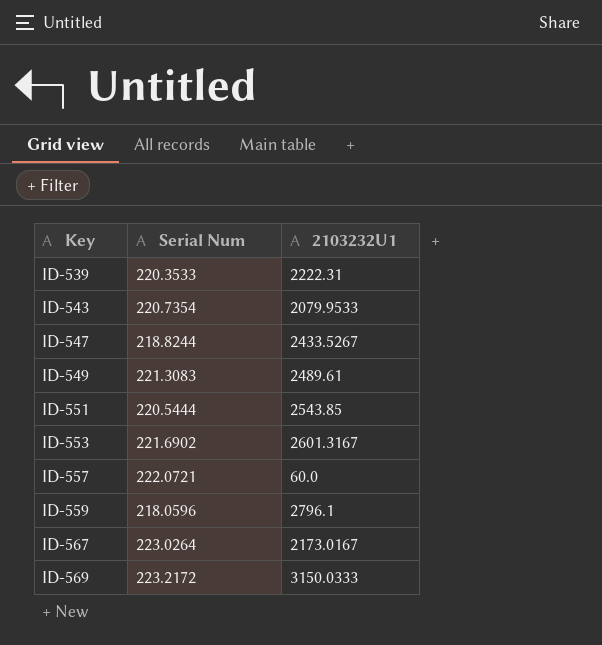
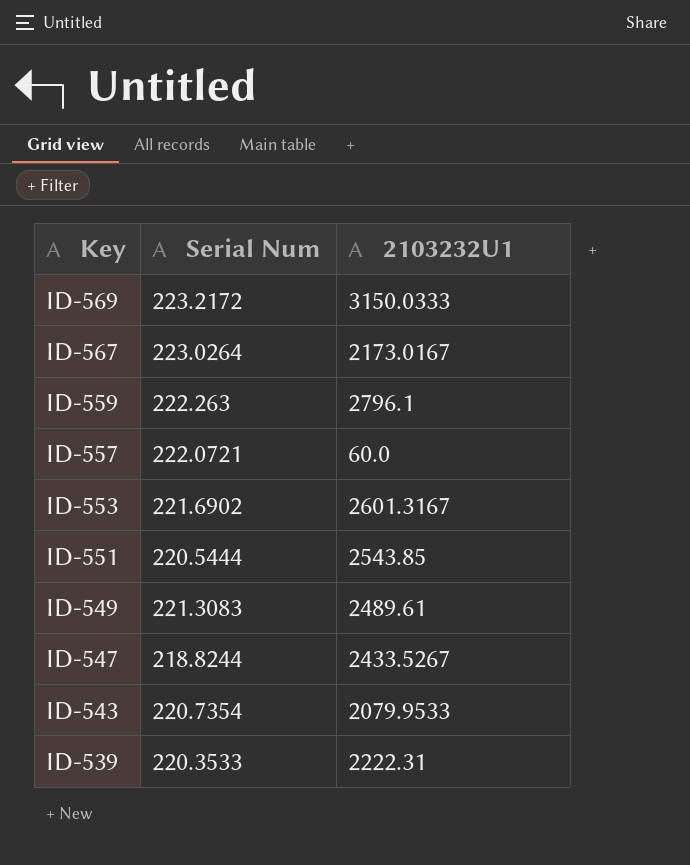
row order: Key ascending -> Key descending
ID-559 | Serial Num: 218.0596 -> 222.263

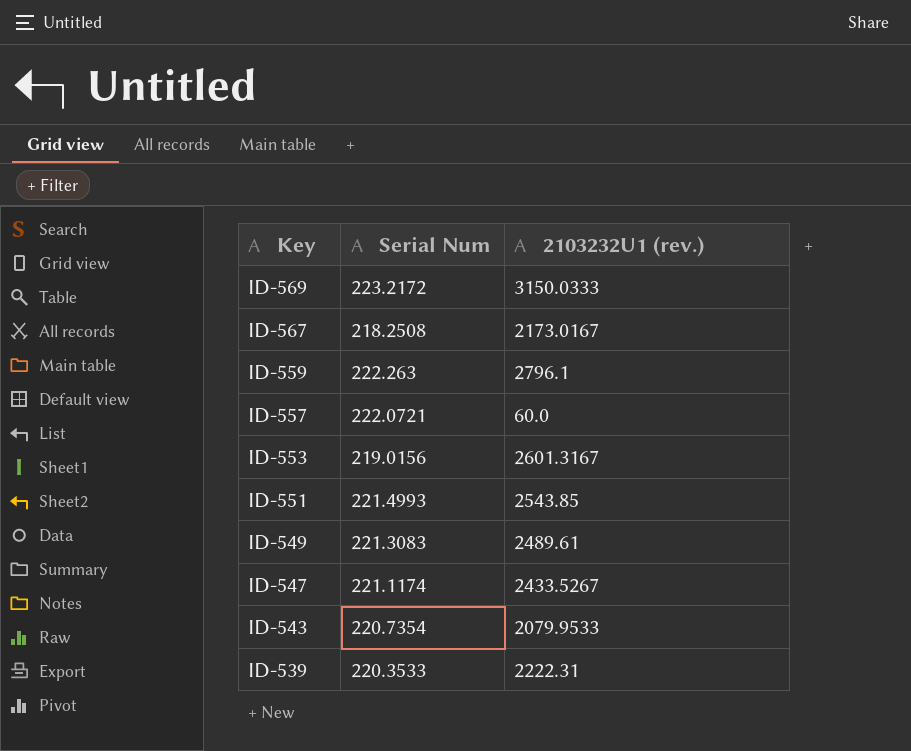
column name: 2103232U1 -> 2103232U1 (rev.)
ID-567 | Serial Num: 223.0264 -> 218.2508
ID-553 | Serial Num: 221.6902 -> 219.0156
ID-551 | Serial Num: 220.5444 -> 221.4993
ID-547 | Serial Num: 218.8244 -> 221.1174

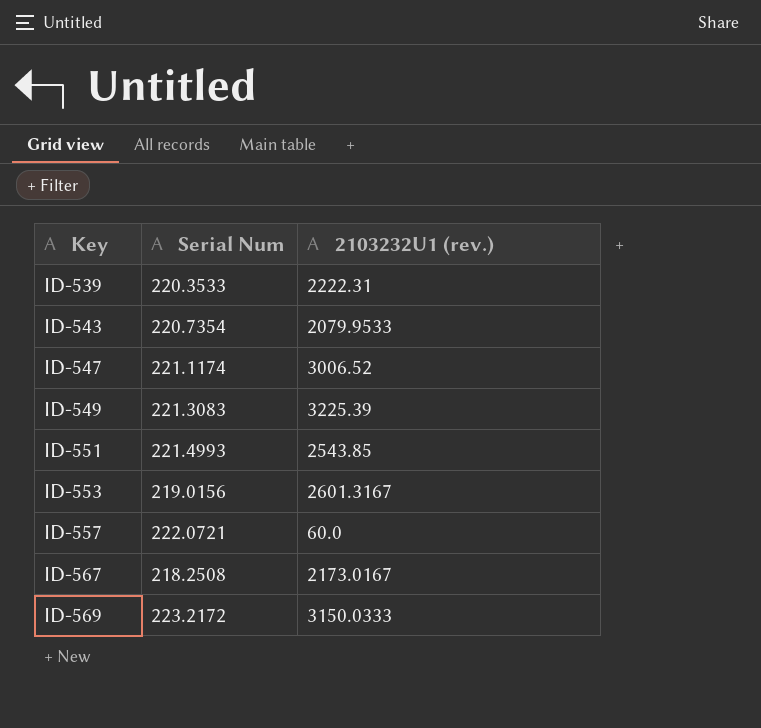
row order: Key descending -> Key ascending
row ID-559: 222.263 | 2796.1 -> none
ID-547 | 2103232U1 (rev.): 2433.5267 -> 3006.52
ID-549 | 2103232U1 (rev.): 2489.61 -> 3225.39

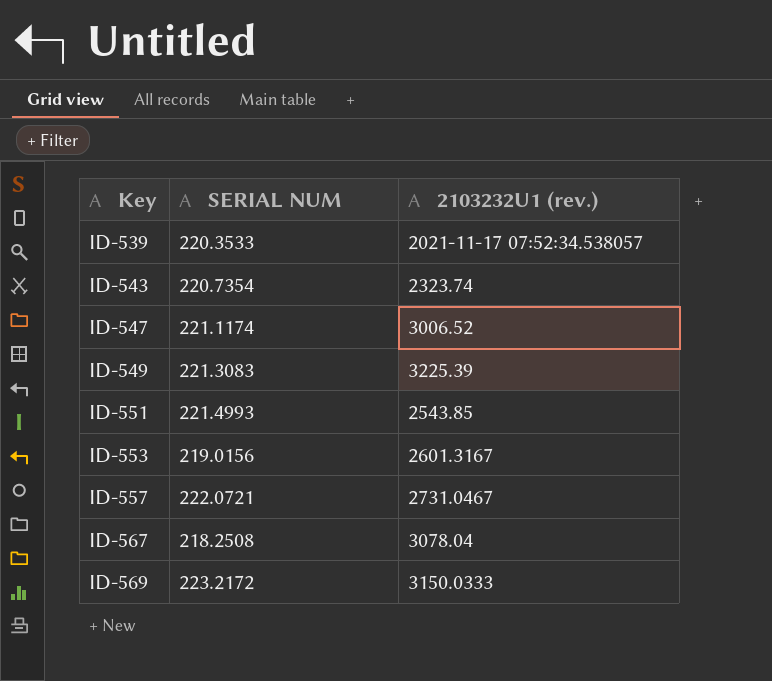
column name: Serial Num -> SERIAL NUM
ID-539 | 2103232U1 (rev.): 2222.31 -> 2021-11-17 07:52:34.538057
ID-543 | 2103232U1 (rev.): 2079.9533 -> 2323.74
ID-557 | 2103232U1 (rev.): 60.0 -> 2731.0467
ID-567 | 2103232U1 (rev.): 2173.0167 -> 3078.04

